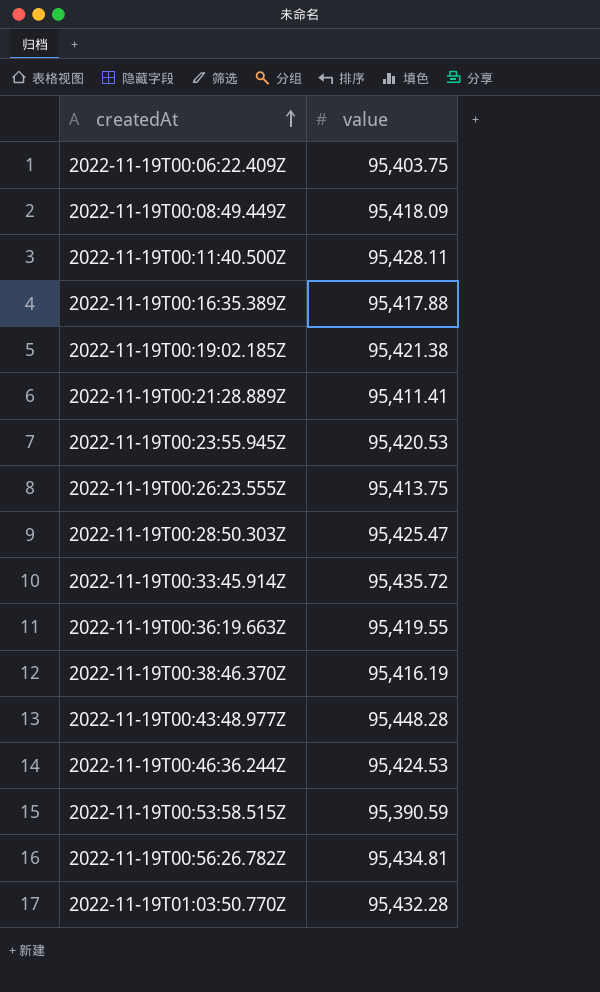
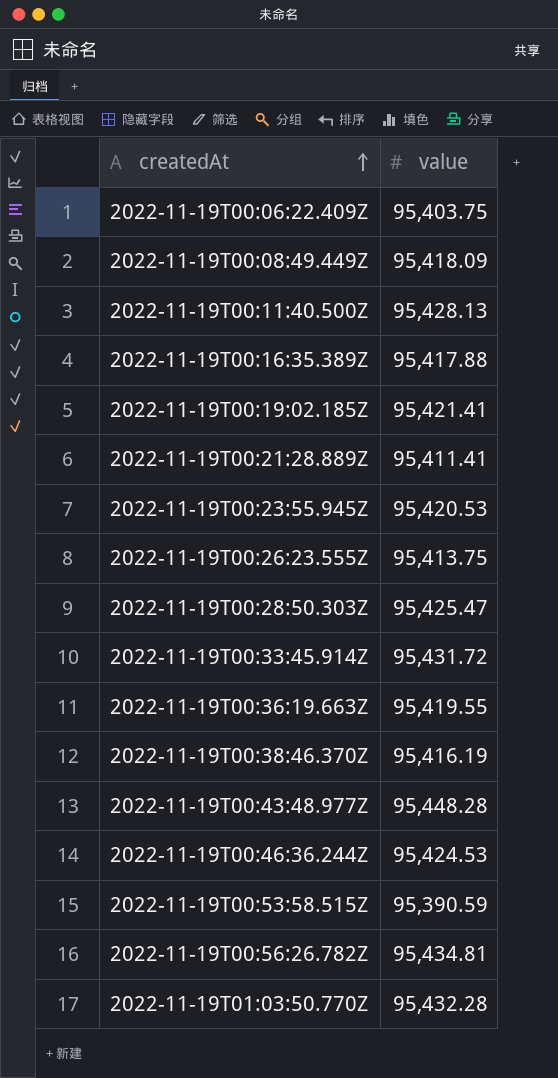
2022-11-19T00:11:40.500Z | value: 95,428.11 -> 95,428.13
2022-11-19T00:19:02.185Z | value: 95,421.38 -> 95,421.41
2022-11-19T00:33:45.914Z | value: 95,435.72 -> 95,431.72

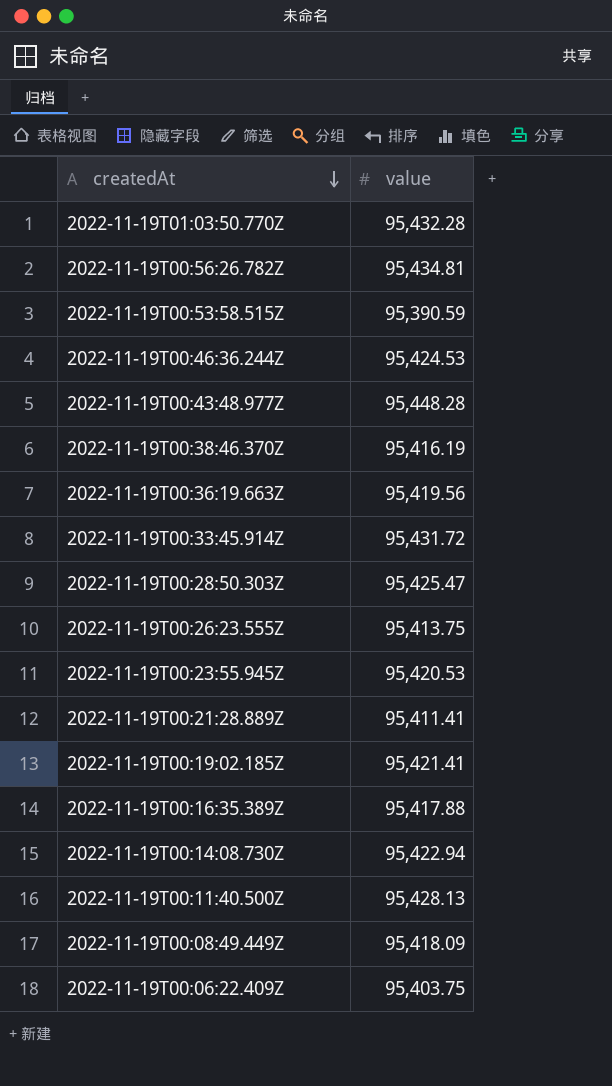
row order: createdAt ascending -> createdAt descending
2022-11-19T00:36:19.663Z | value: 95,419.55 -> 95,419.56
row 2022-11-19T00:14:08.730Z: none -> 95,422.94

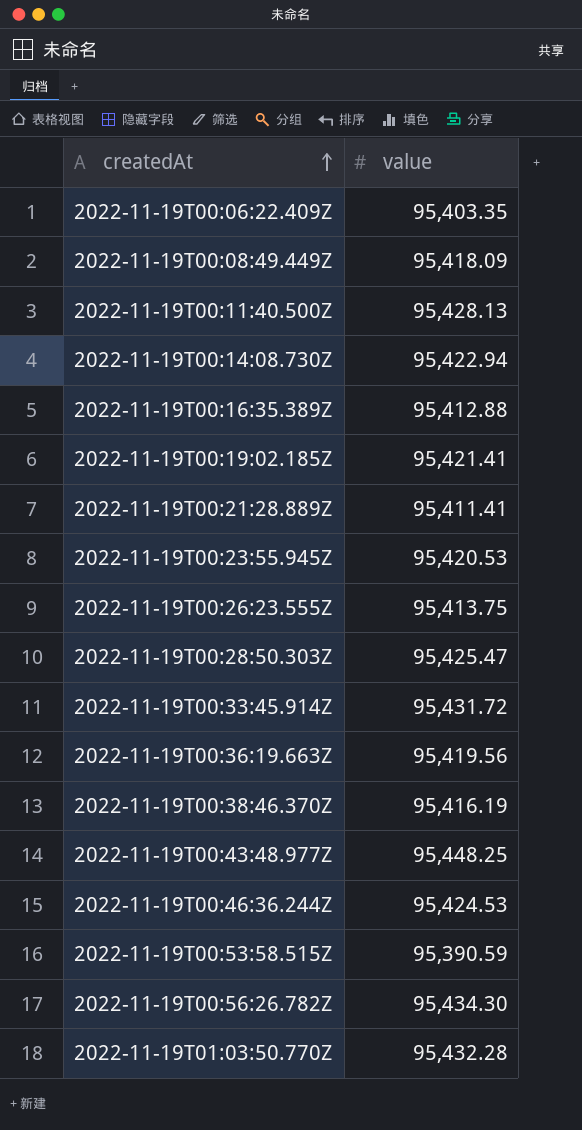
row order: createdAt descending -> createdAt ascending
2022-11-19T00:06:22.409Z | value: 95,403.75 -> 95,403.35
2022-11-19T00:16:35.389Z | value: 95,417.88 -> 95,412.88
2022-11-19T00:43:48.977Z | value: 95,448.28 -> 95,448.25
2022-11-19T00:56:26.782Z | value: 95,434.81 -> 95,434.30

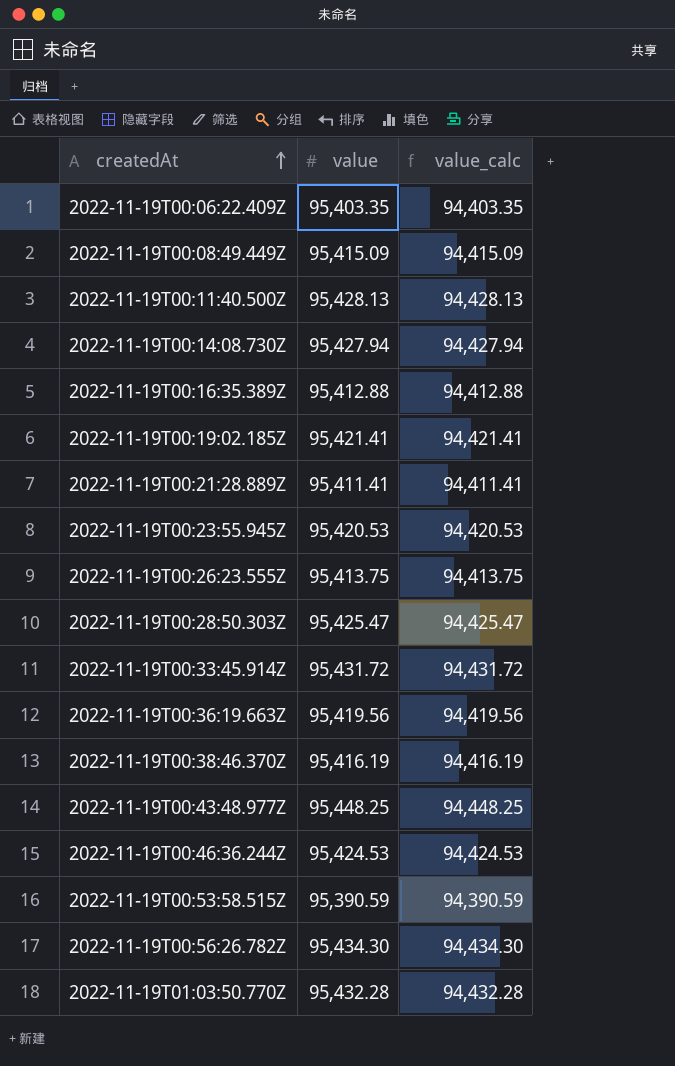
column value_calc | formula: none -> [value] - 1000
2022-11-19T00:08:49.449Z | value: 95,418.09 -> 95,415.09
2022-11-19T00:14:08.730Z | value: 95,422.94 -> 95,427.94

